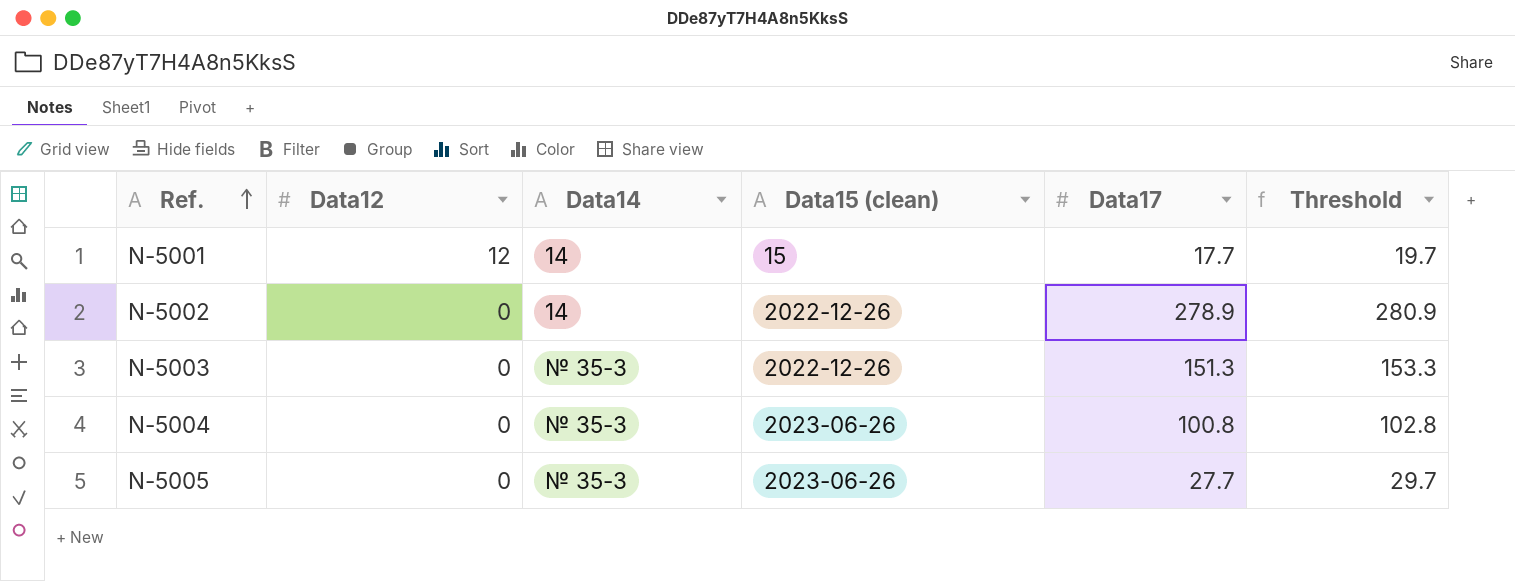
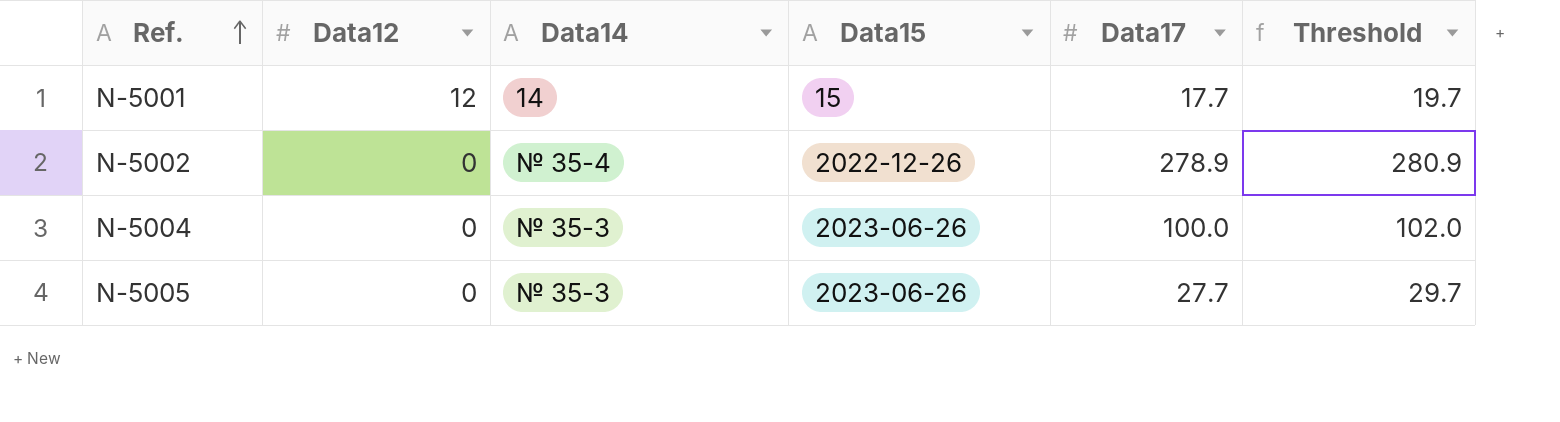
column name: Data15 (clean) -> Data15
row N-5003: 0 | № 35-3 | 2022-12-26 | 151.3 | 153.3 -> none
N-5002 | Data14: 14 -> № 35-4
N-5004 | Data17: 100.8 -> 100.0
N-5004 | Threshold: 102.8 -> 102.0

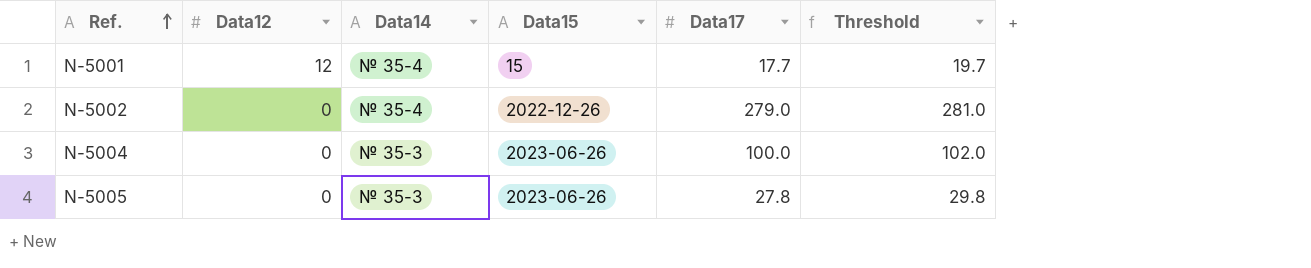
N-5001 | Data14: 14 -> № 35-4
N-5002 | Data17: 278.9 -> 279.0
N-5002 | Threshold: 280.9 -> 281.0
N-5005 | Data17: 27.7 -> 27.8
N-5005 | Threshold: 29.7 -> 29.8

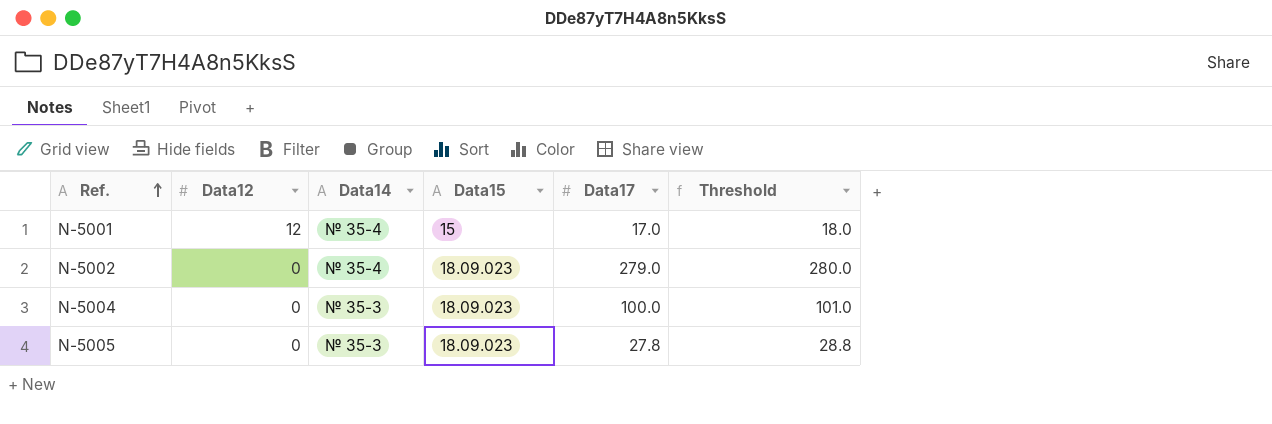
column Threshold | formula: [Data17] + 2 -> [Data17] + 1
N-5001 | Data17: 17.7 -> 17.0
N-5002 | Data15: 2022-12-26 -> 18.09.023
N-5004 | Data15: 2023-06-26 -> 18.09.023
N-5005 | Data15: 2023-06-26 -> 18.09.023

